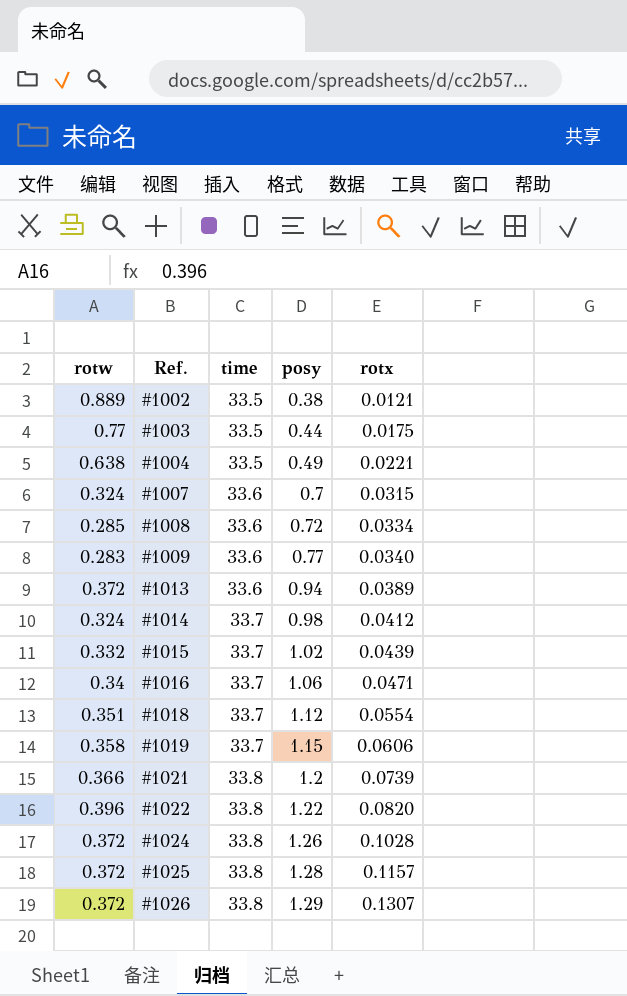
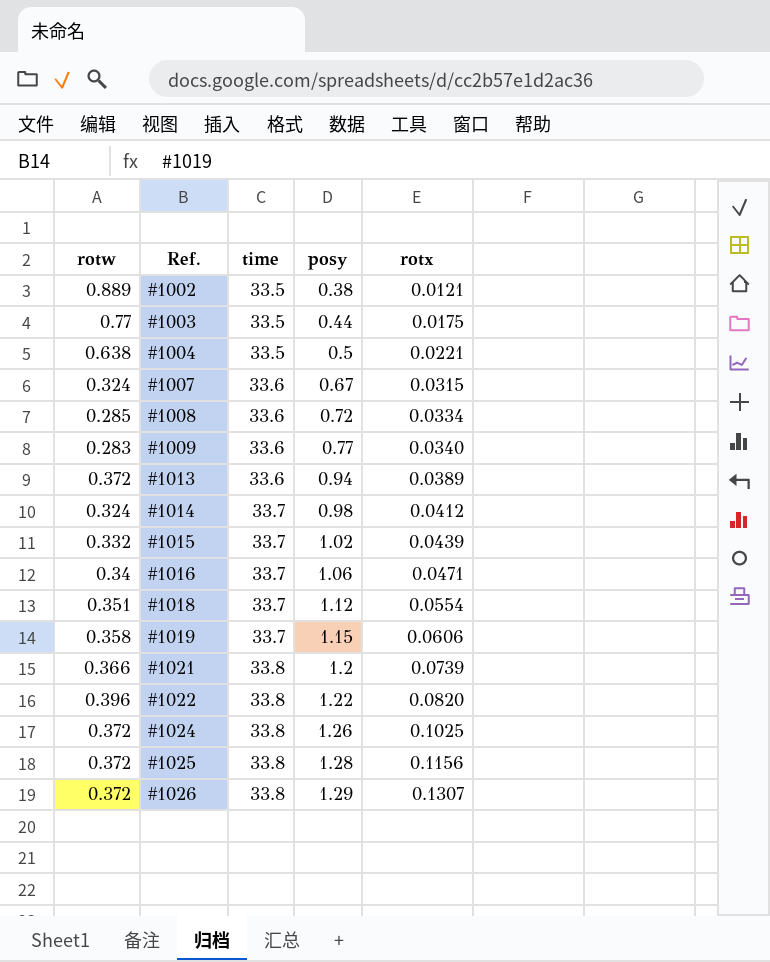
#1004 | posy: 0.49 -> 0.5
#1007 | posy: 0.7 -> 0.67
#1024 | rotx: 0.1028 -> 0.1025
#1025 | rotx: 0.1157 -> 0.1156

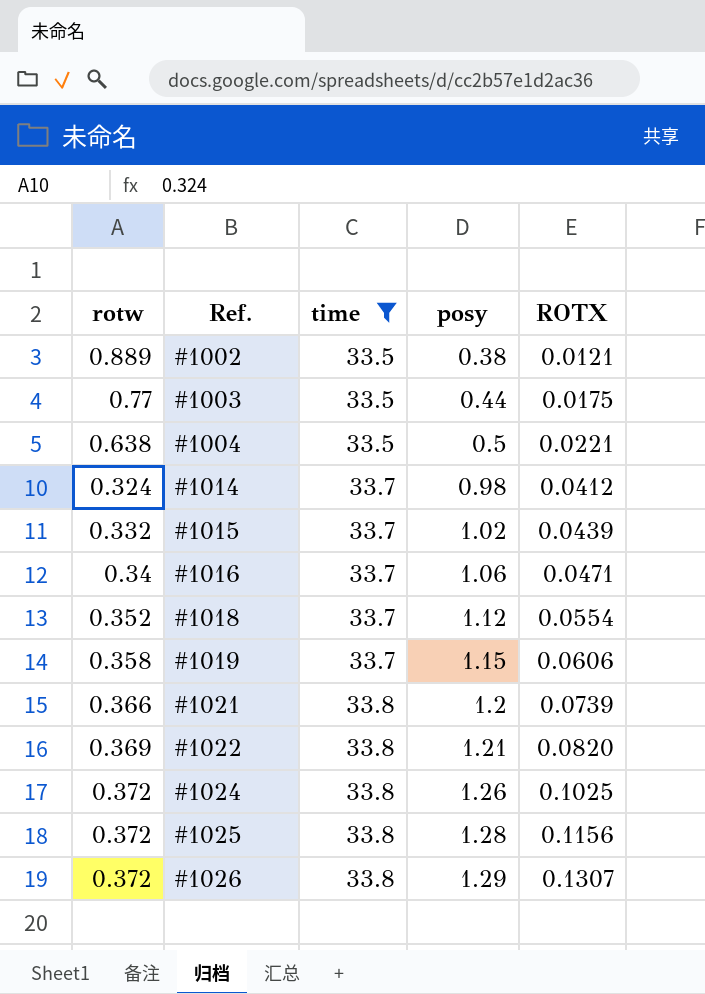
filter: none -> time != 33.6
column name: rotx -> ROTX
#1018 | rotw: 0.351 -> 0.352
#1022 | rotw: 0.396 -> 0.369
#1022 | posy: 1.22 -> 1.21

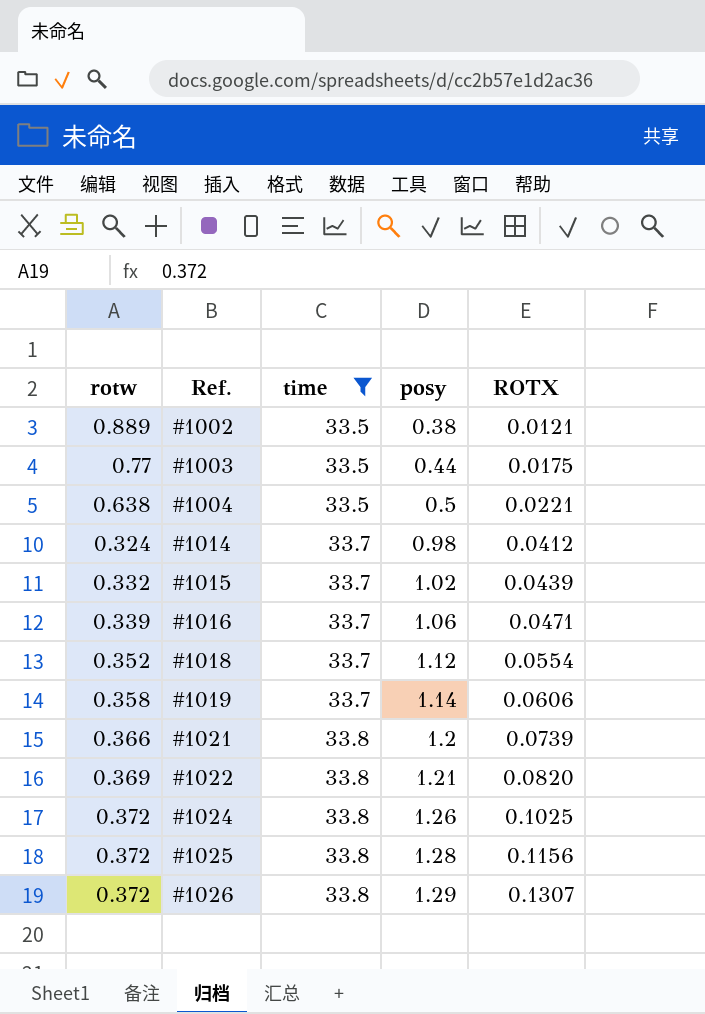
#1016 | rotw: 0.34 -> 0.339
#1019 | posy: 1.15 -> 1.14

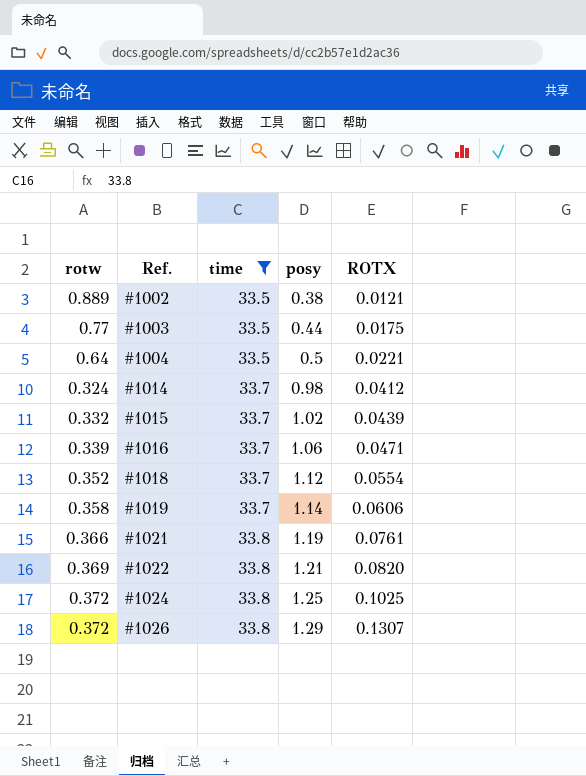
row #1025: 0.372 | 33.8 | 1.28 | 0.1156 -> none
#1004 | rotw: 0.638 -> 0.64
#1021 | posy: 1.2 -> 1.19
#1021 | ROTX: 0.0739 -> 0.0761
#1024 | posy: 1.26 -> 1.25

